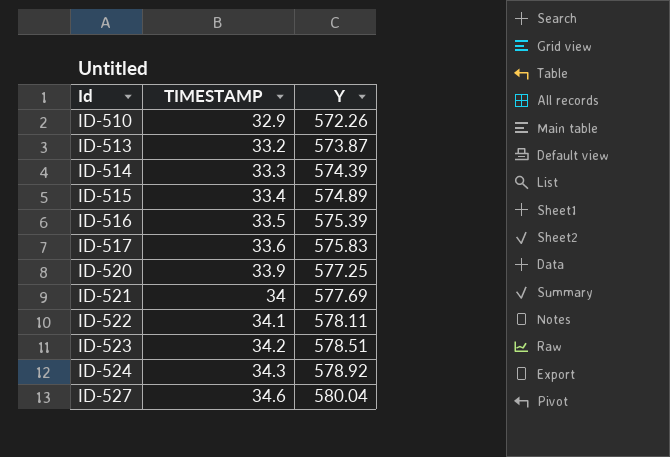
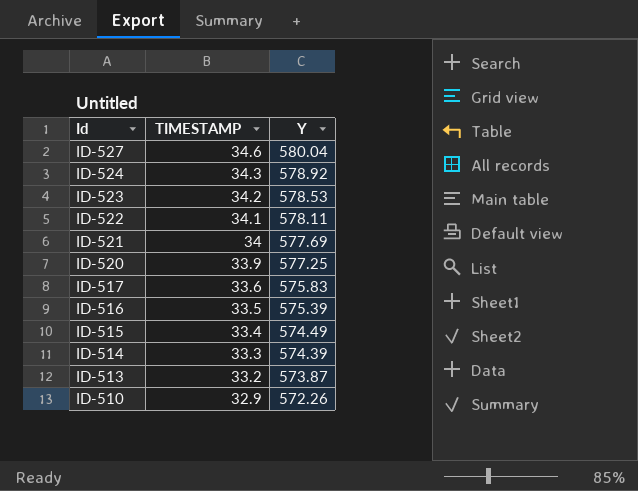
row order: Id ascending -> Id descending
ID-523 | Y: 578.51 -> 578.53
ID-515 | Y: 574.89 -> 574.49

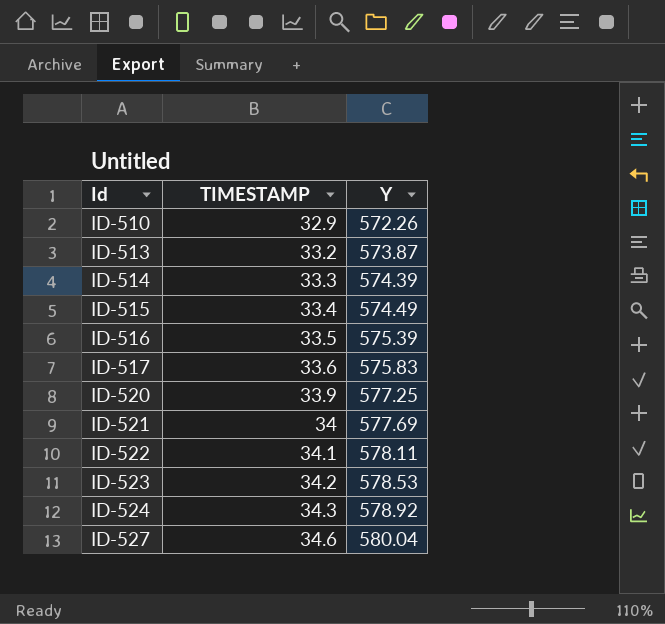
row order: Id descending -> Id ascending

